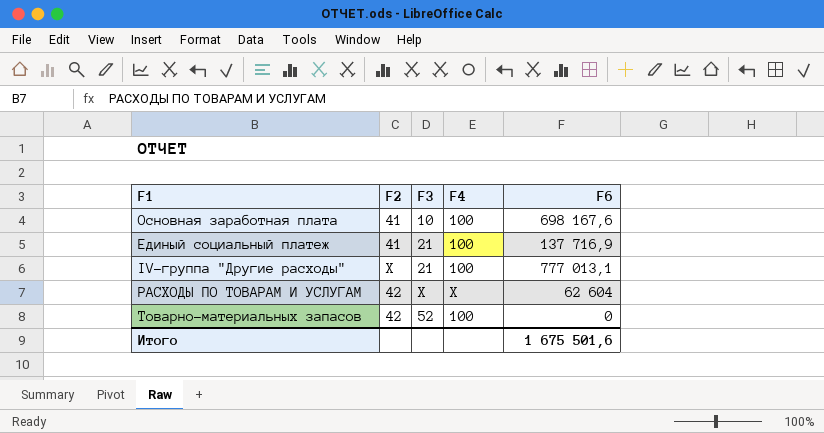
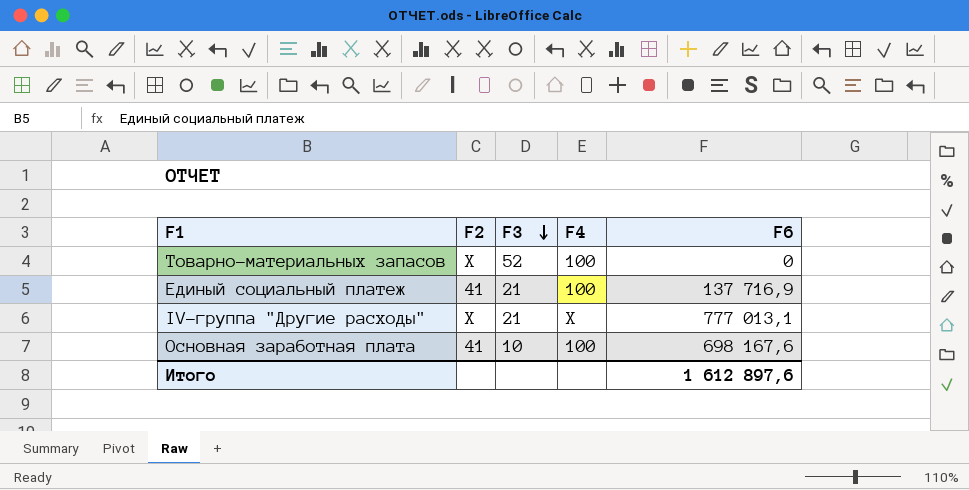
row order: none -> F3 descending
row РАСХОДЫ ПО ТОВАРАМ И УСЛУГАМ: 42 | X | X | 62 604 -> none
Товарно-материальных запасов | F2: 42 -> X
IV-группа "Другие расходы" | F4: 100 -> X
Итого | F6: 1 675 501,6 -> 1 612 897,6

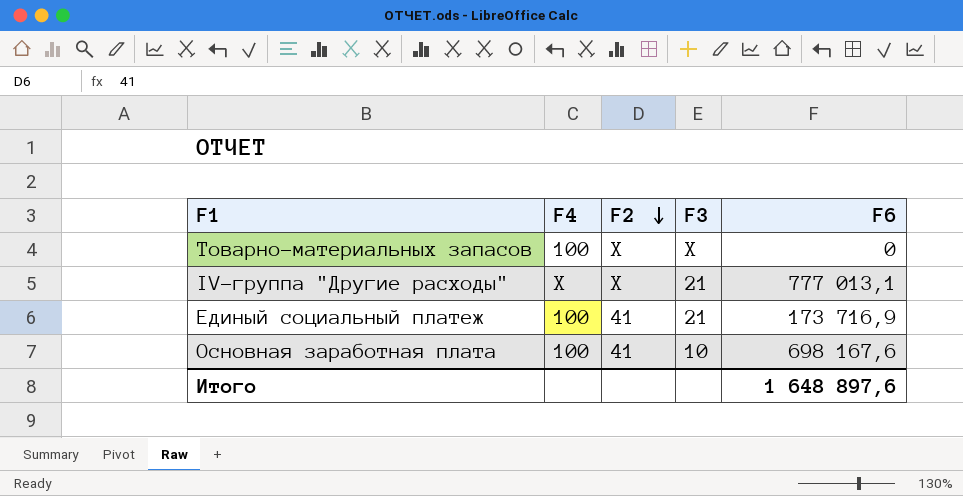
row order: F3 descending -> F2 descending
column F4 | position: 4 -> 2
Товарно-материальных запасов | F3: 52 -> X
Единый социальный платеж | F6: 137 716,9 -> 173 716,9
Итого | F6: 1 612 897,6 -> 1 648 897,6

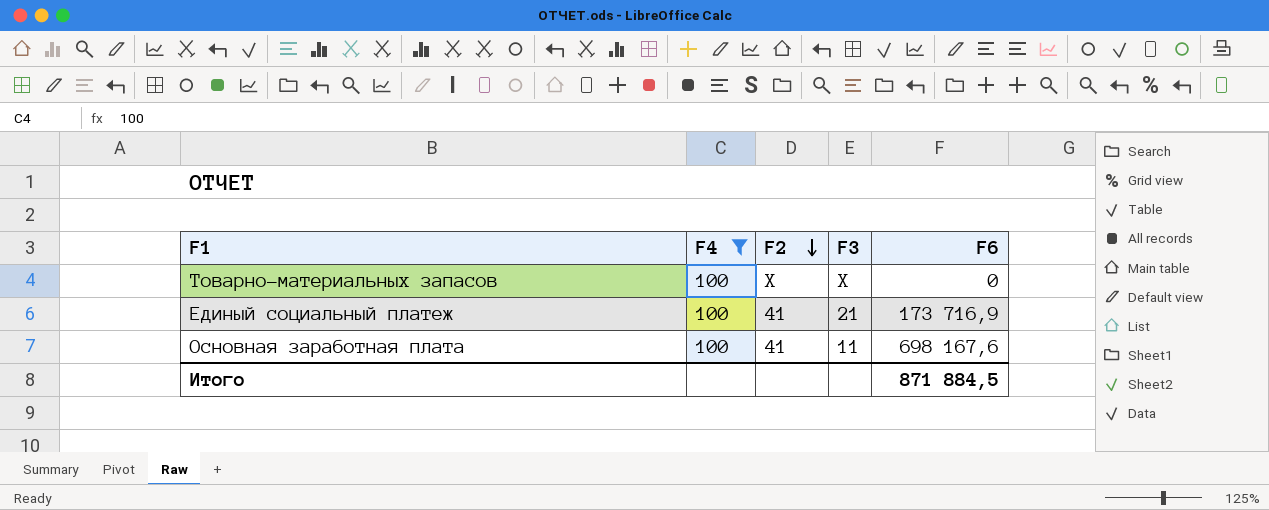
filter: none -> F4 = 100
Основная заработная плата | F3: 10 -> 11
Итого | F6: 1 648 897,6 -> 871 884,5

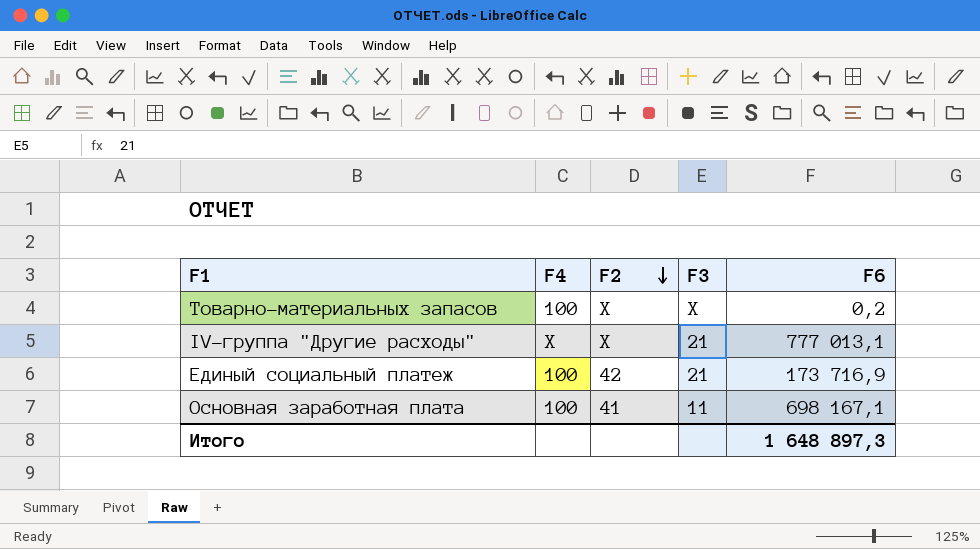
filter: F4 = 100 -> none
Товарно-материальных запасов | F6: 0 -> 0,2
Единый социальный платеж | F2: 41 -> 42
Основная заработная плата | F6: 698 167,6 -> 698 167,1
Итого | F6: 871 884,5 -> 1 648 897,3

